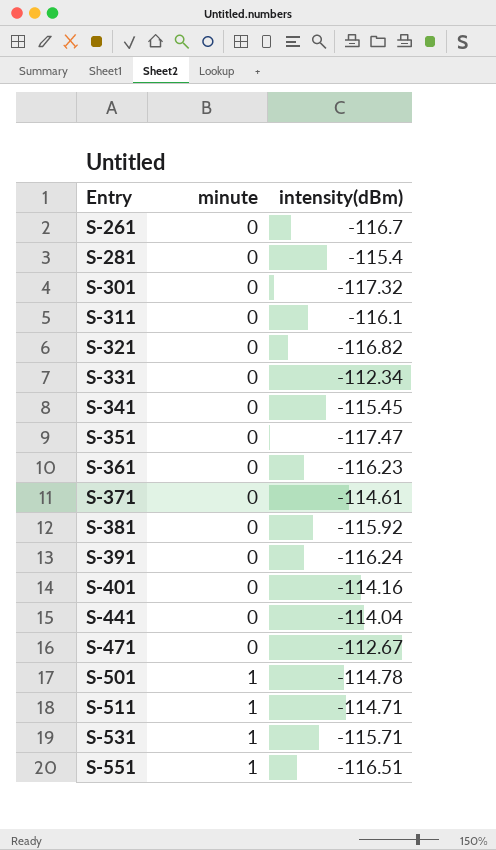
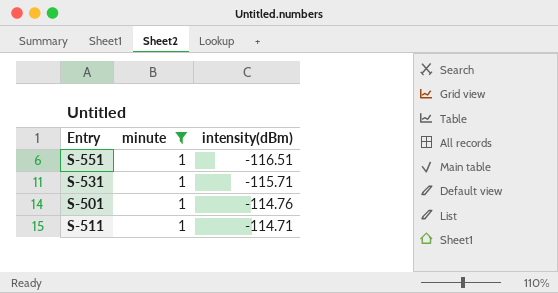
filter: none -> minute = 1
row order: Entry ascending -> intensity(dBm) ascending
S-501 | intensity(dBm): -114.78 -> -114.76

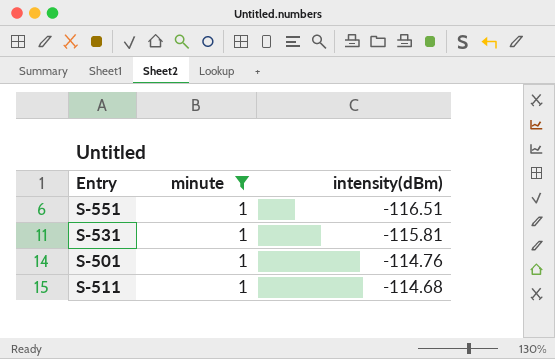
S-531 | intensity(dBm): -115.71 -> -115.81
S-511 | intensity(dBm): -114.71 -> -114.68

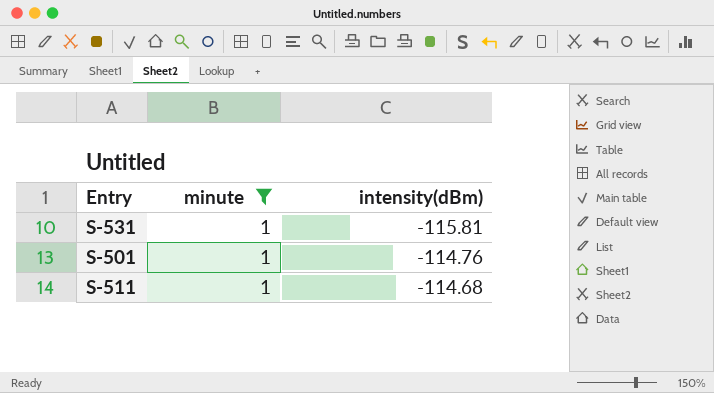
row S-551: 1 | -116.51 -> none

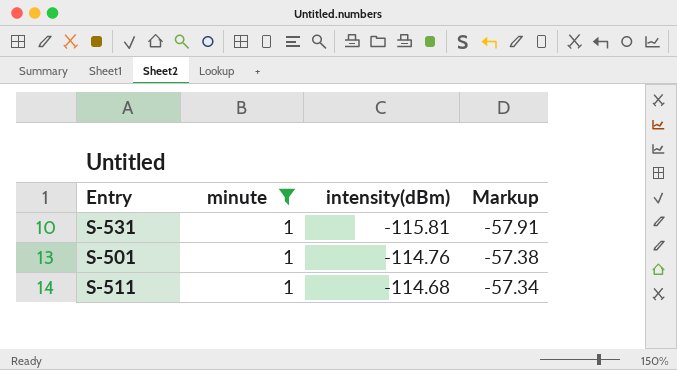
column Markup | formula: none -> [intensity(dBm)] * 0.5

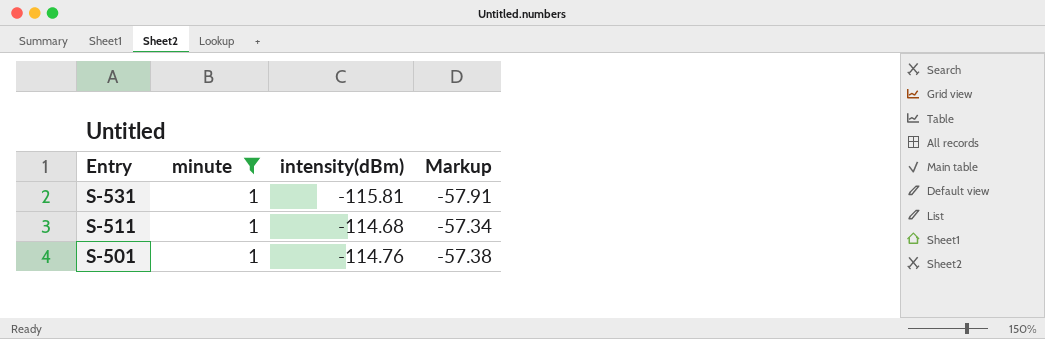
row order: intensity(dBm) ascending -> Entry descending

